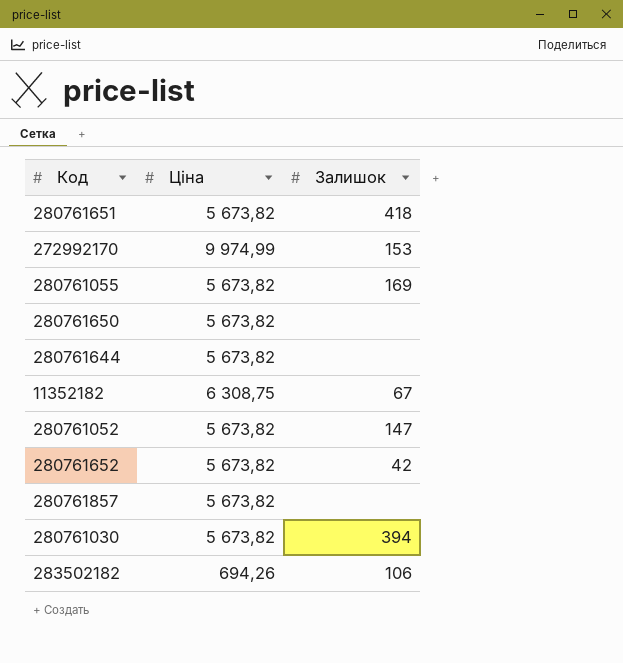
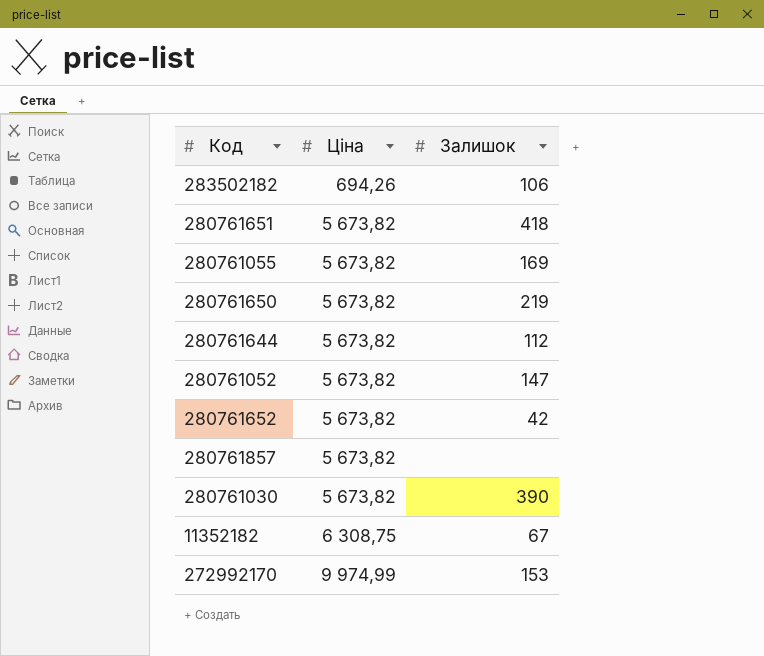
row order: none -> Ціна ascending
280761650 | Залишок: none -> 219
280761644 | Залишок: none -> 112
280761030 | Залишок: 394 -> 390

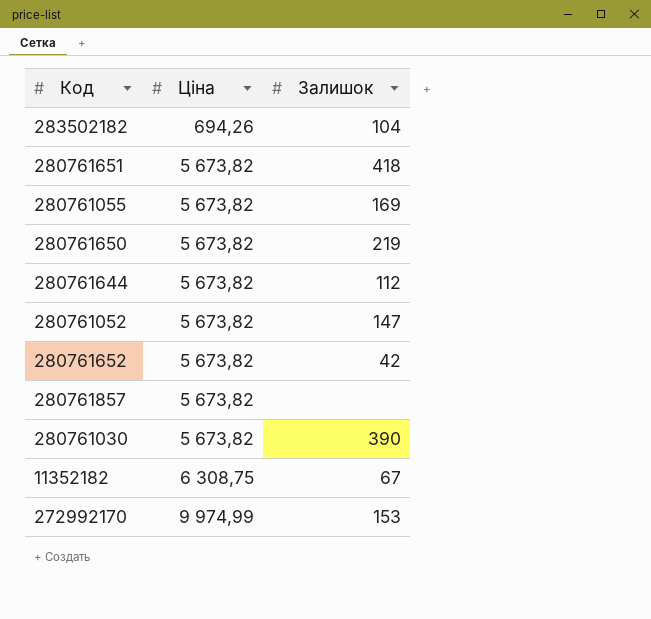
283502182 | Залишок: 106 -> 104

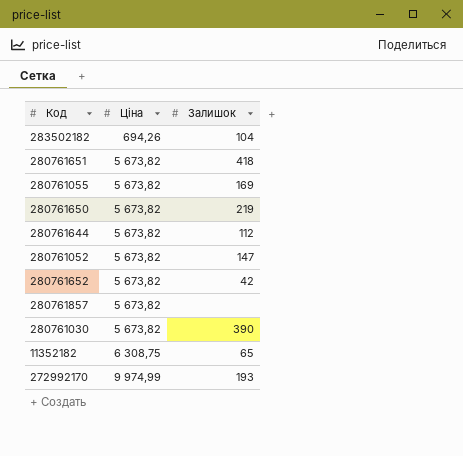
11352182 | Залишок: 67 -> 65
272992170 | Залишок: 153 -> 193

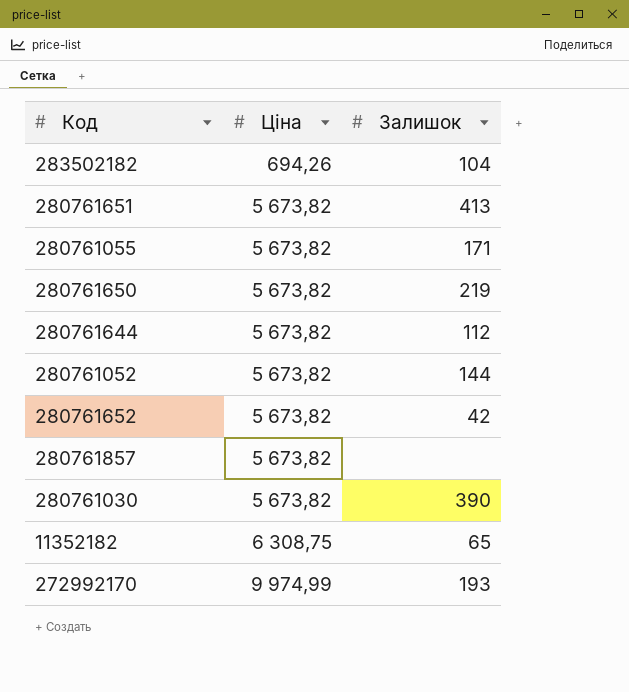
280761651 | Залишок: 418 -> 413
280761055 | Залишок: 169 -> 171
280761052 | Залишок: 147 -> 144

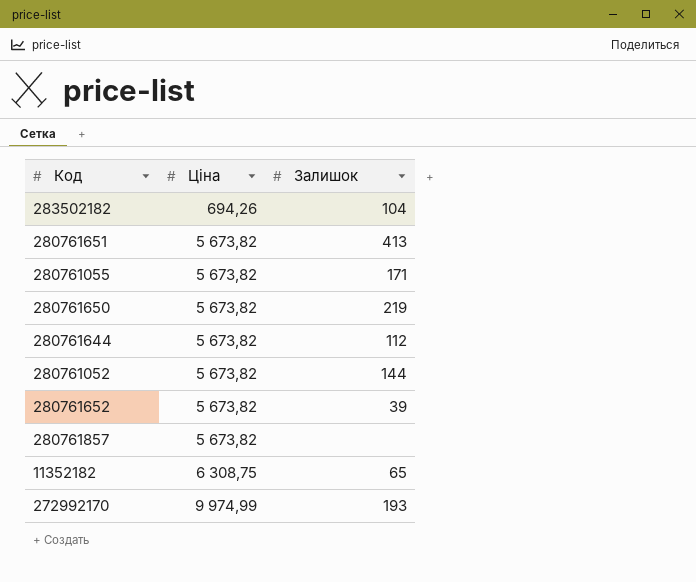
row 280761030: 5 673,82 | 390 -> none
280761652 | Залишок: 42 -> 39

